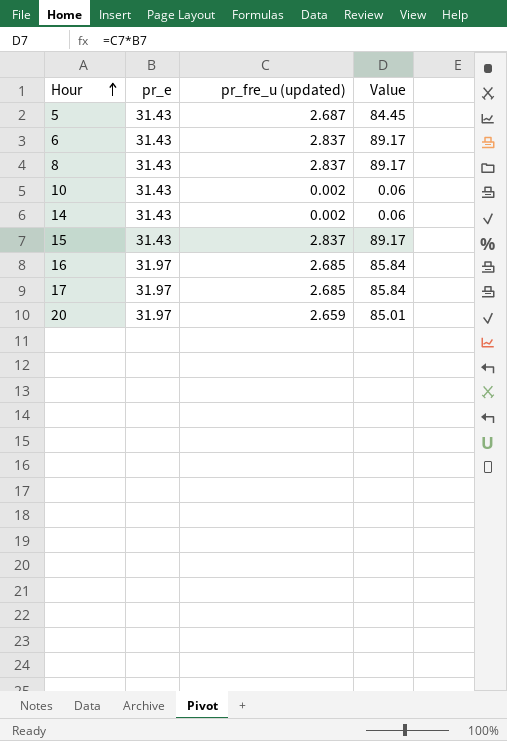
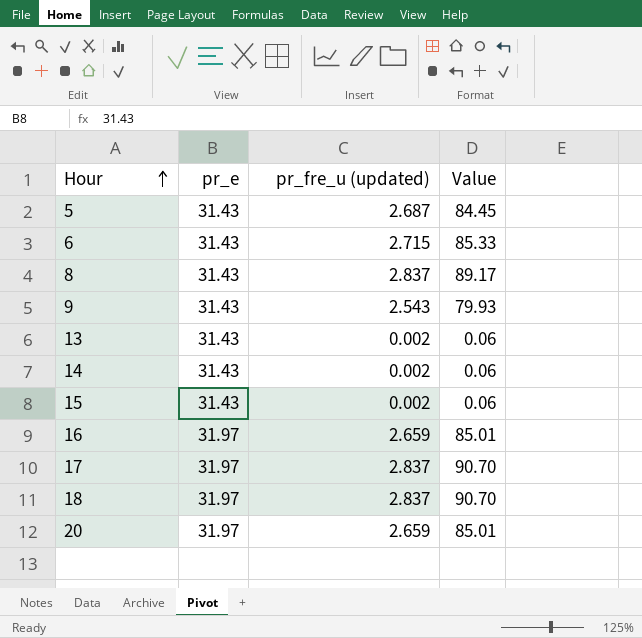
row 10: 31.43 | 0.002 | 0.06 -> none
6 | pr_fre_u (updated): 2.837 -> 2.715
6 | Value: 89.17 -> 85.33
row 9: none -> 31.43 | 2.543 | 79.93
row 13: none -> 31.43 | 0.002 | 0.06
15 | pr_fre_u (updated): 2.837 -> 0.002
15 | Value: 89.17 -> 0.06
16 | pr_fre_u (updated): 2.685 -> 2.659
16 | Value: 85.84 -> 85.01
17 | pr_fre_u (updated): 2.685 -> 2.837
17 | Value: 85.84 -> 90.70
row 18: none -> 31.97 | 2.837 | 90.70

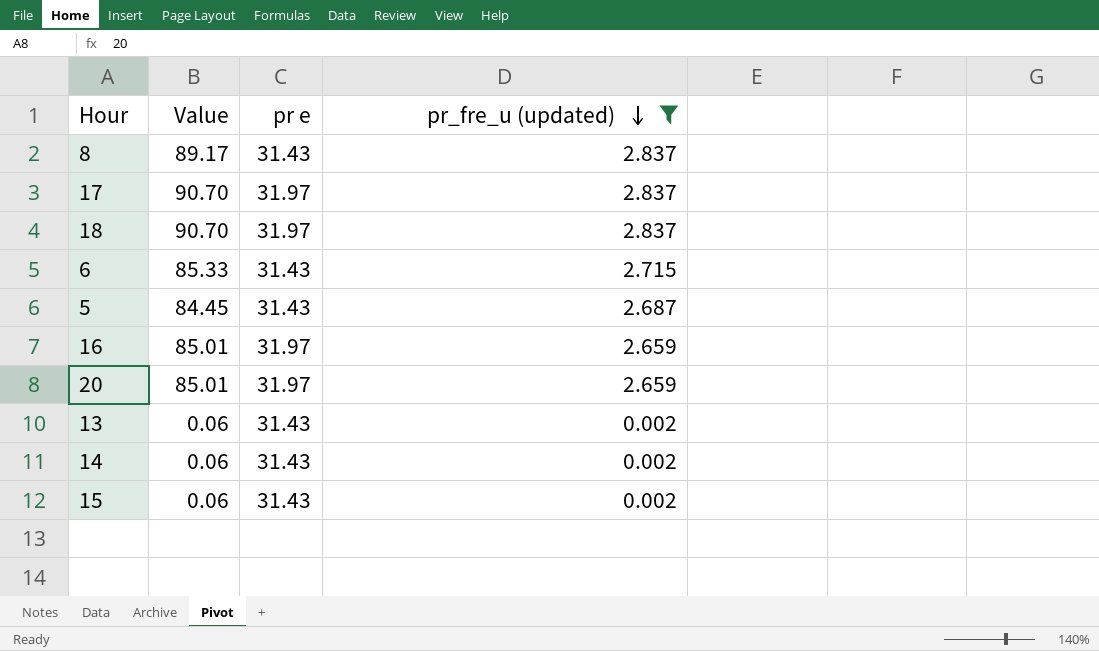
filter: none -> pr_fre_u (updated) != 2.543
row order: Hour ascending -> pr_fre_u (updated) descending
column Value | position: 4 -> 2
column name: pr_e -> pr e

